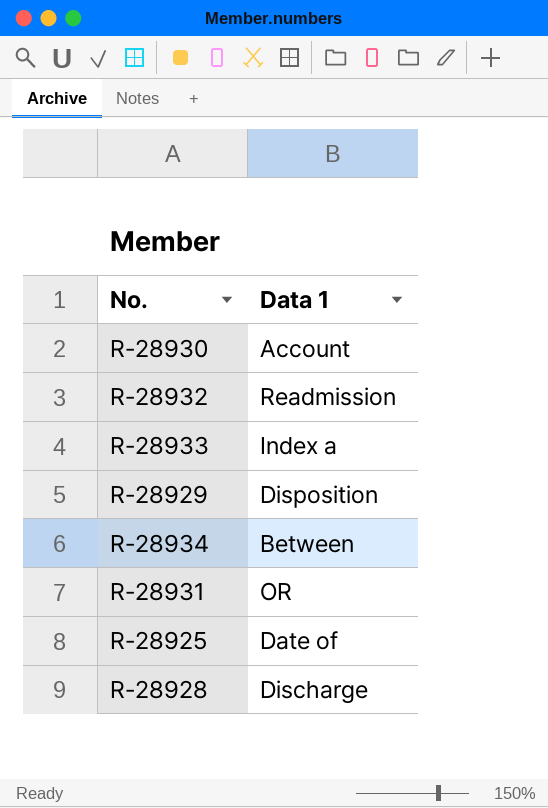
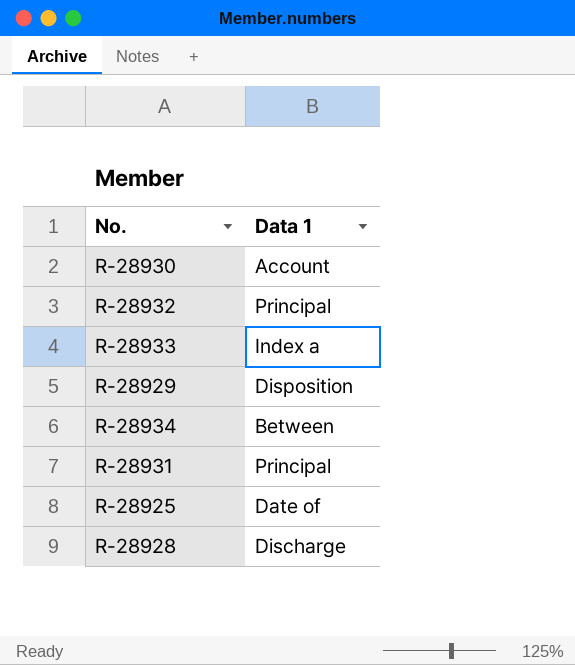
R-28932 | Data 1: Readmission -> Principal
R-28931 | Data 1: OR -> Principal

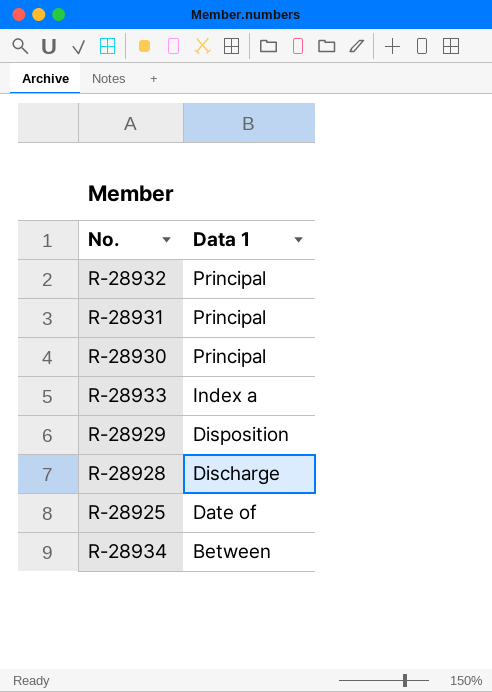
row order: none -> Data 1 descending
R-28930 | Data 1: Account -> Principal

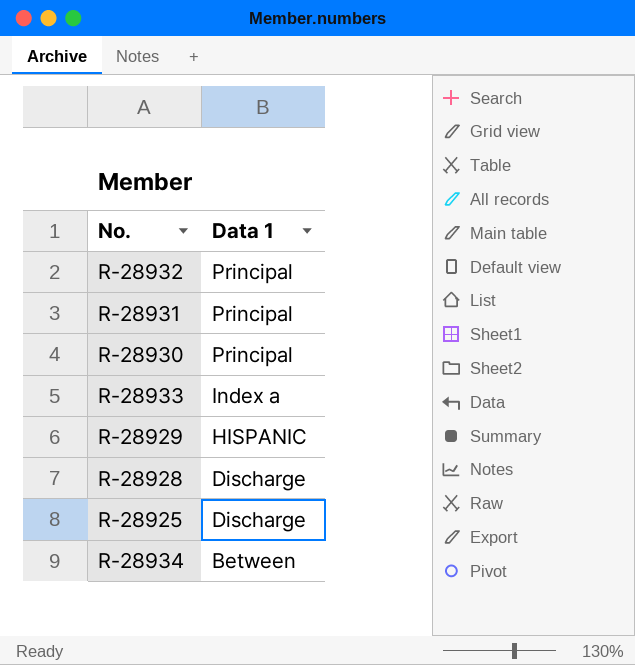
R-28929 | Data 1: Disposition -> HISPANIC
R-28925 | Data 1: Date of -> Discharge

